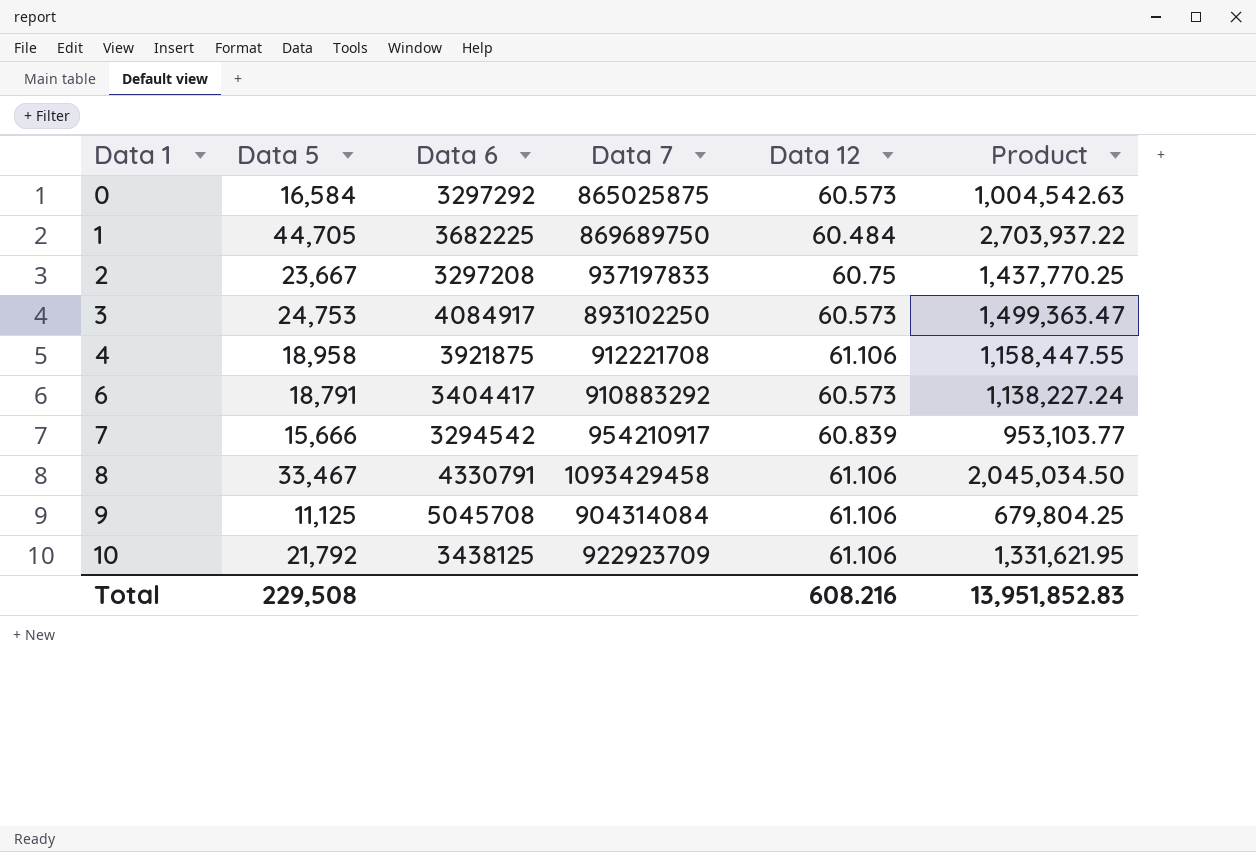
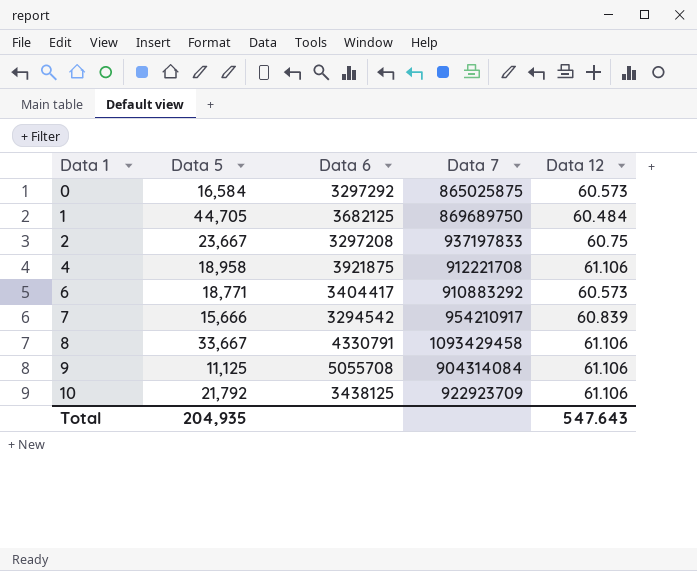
column Product | formula: [Data 5] * [Data 12] -> none
row 3: 24,753 | 4084917 | 893102250 | 60.573 | 1,499,363.47 -> none
1 | Data 6: 3682225 -> 3682125
6 | Data 5: 18,791 -> 18,771
8 | Data 5: 33,467 -> 33,667
9 | Data 6: 5045708 -> 5055708
Total | Data 5: 229,508 -> 204,935
Total | Data 12: 608.216 -> 547.643

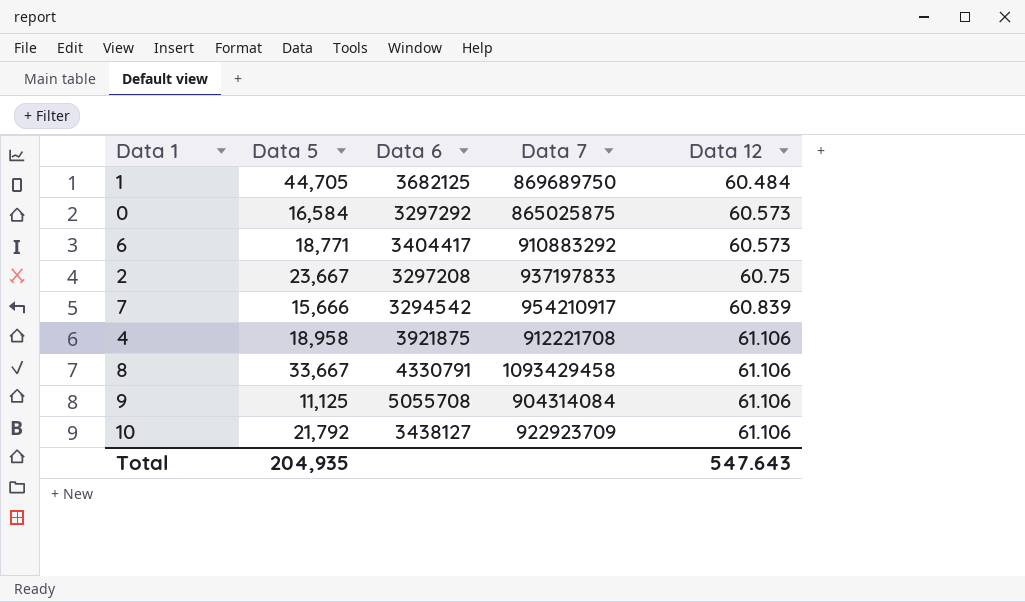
row order: Data 1 ascending -> Data 12 ascending
10 | Data 6: 3438125 -> 3438127

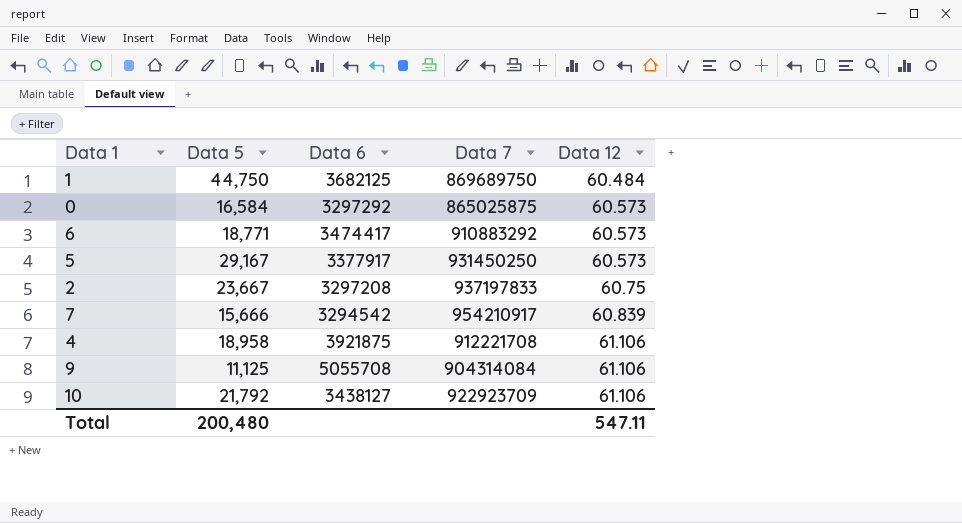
row 8: 33,667 | 4330791 | 1093429458 | 61.106 -> none
1 | Data 5: 44,705 -> 44,750
6 | Data 6: 3404417 -> 3474417
row 5: none -> 29,167 | 3377917 | 931450250 | 60.573
Total | Data 5: 204,935 -> 200,480
Total | Data 12: 547.643 -> 547.11

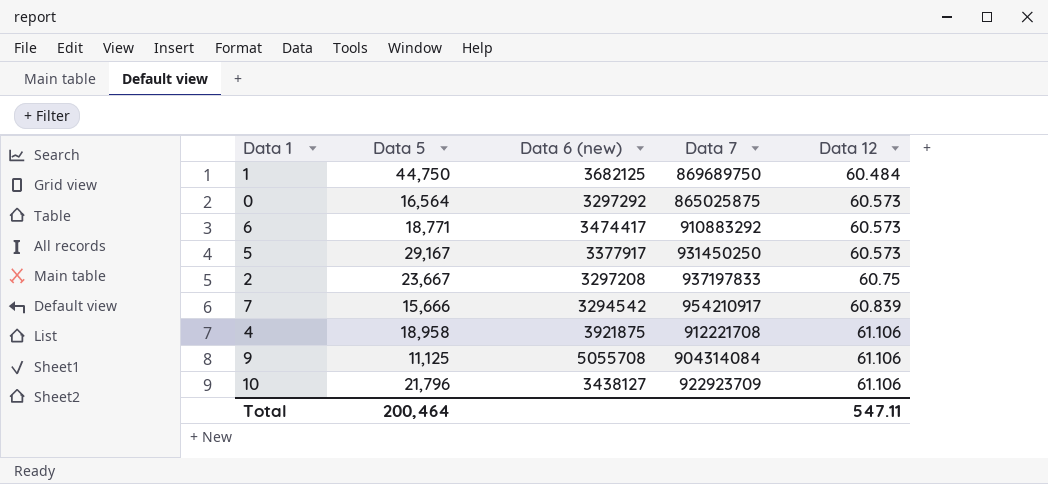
column name: Data 6 -> Data 6 (new)
0 | Data 5: 16,584 -> 16,564
10 | Data 5: 21,792 -> 21,796
Total | Data 5: 200,480 -> 200,464

